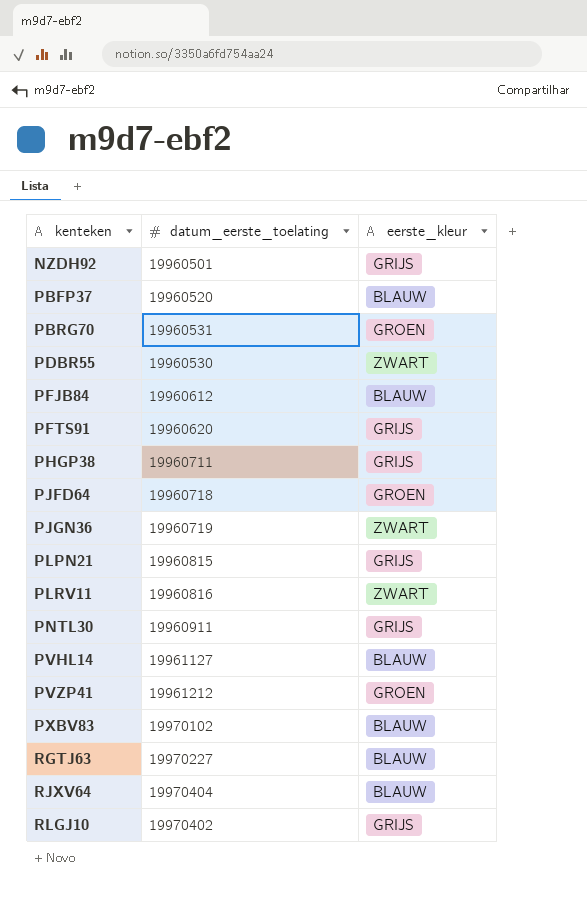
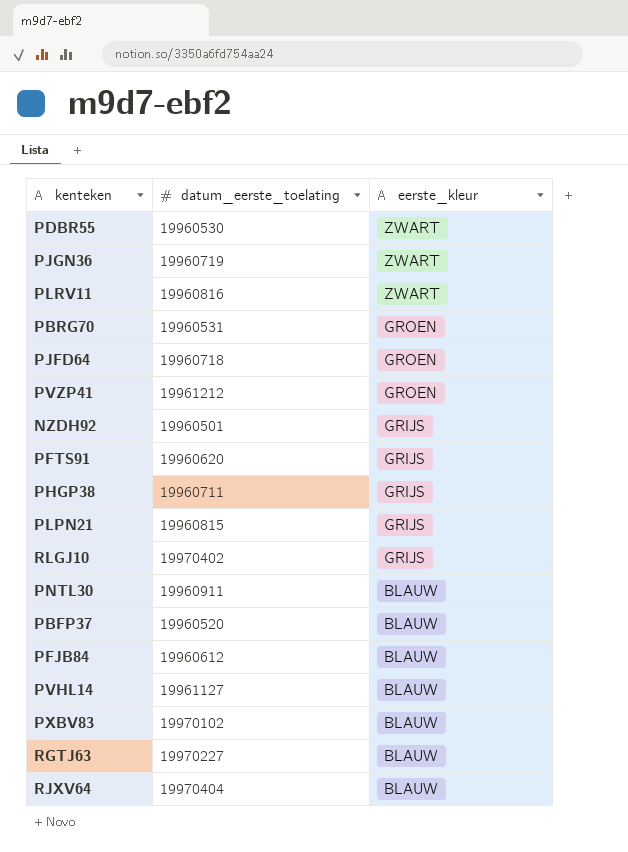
row order: kenteken ascending -> eerste_kleur descending
PNTL30 | eerste_kleur: GRIJS -> BLAUW

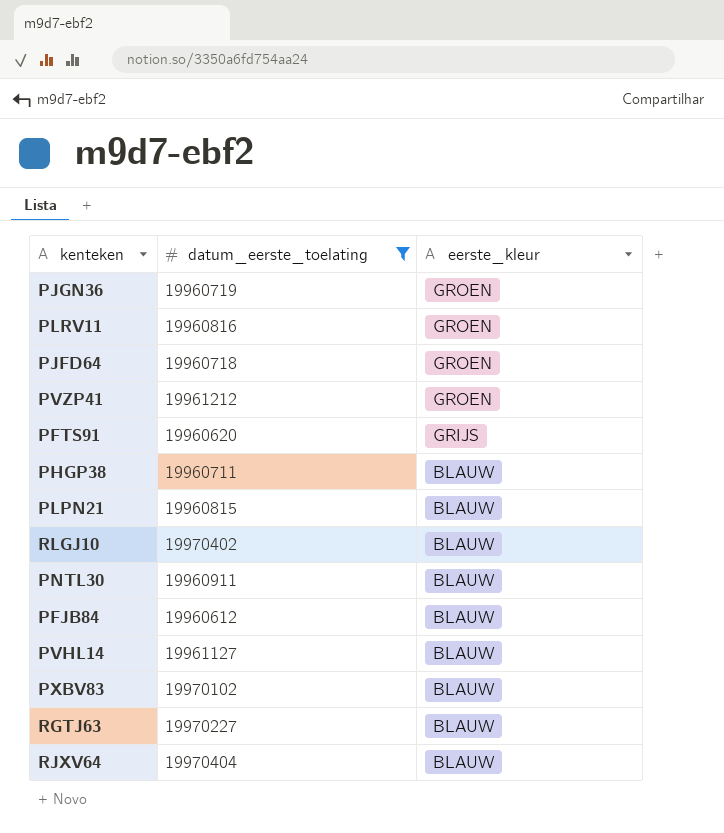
filter: none -> datum_eerste_toelating >= 19960612
PJGN36 | eerste_kleur: ZWART -> GROEN
PLRV11 | eerste_kleur: ZWART -> GROEN
PHGP38 | eerste_kleur: GRIJS -> BLAUW
PLPN21 | eerste_kleur: GRIJS -> BLAUW
RLGJ10 | eerste_kleur: GRIJS -> BLAUW

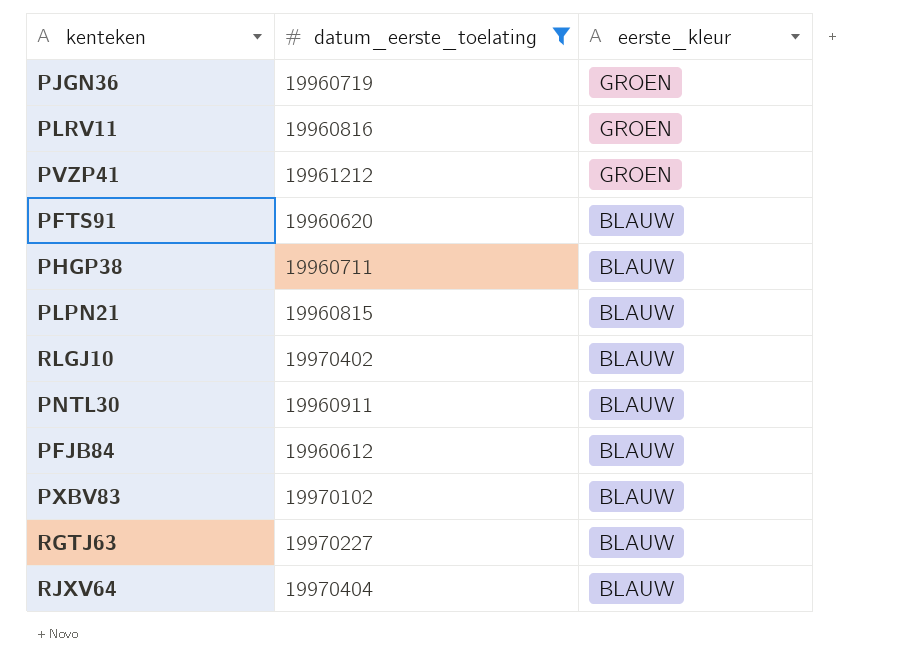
row PJFD64: 19960718 | GROEN -> none
row PVHL14: 19961127 | BLAUW -> none
PFTS91 | eerste_kleur: GRIJS -> BLAUW

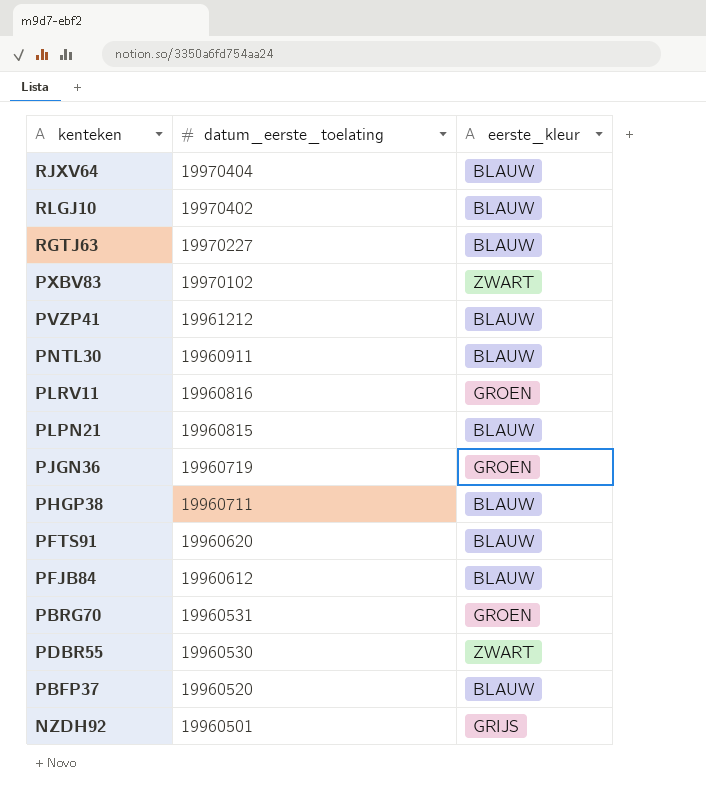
filter: datum_eerste_toelating >= 19960612 -> none
row order: eerste_kleur descending -> datum_eerste_toelating descending
PXBV83 | eerste_kleur: BLAUW -> ZWART
PVZP41 | eerste_kleur: GROEN -> BLAUW

